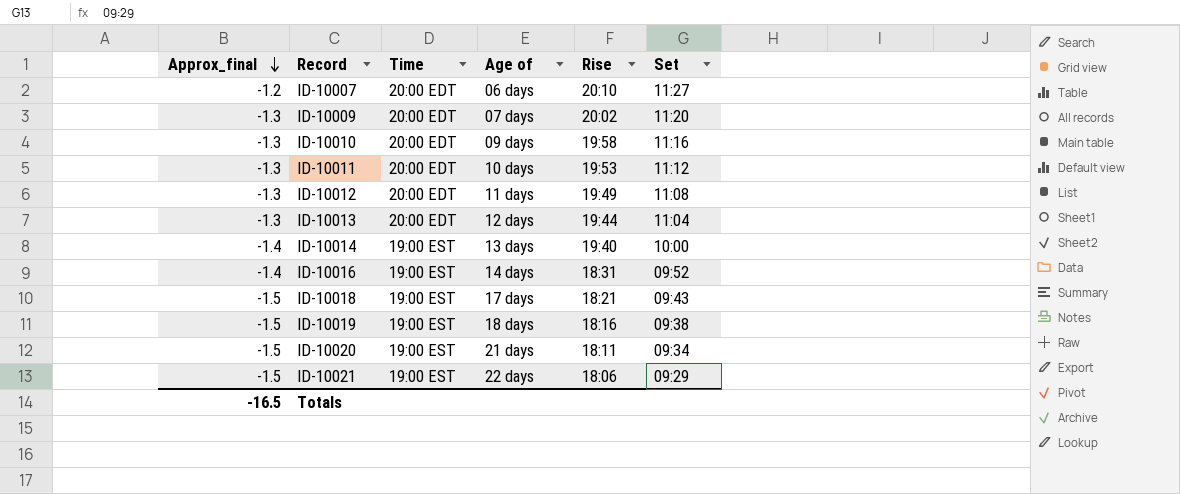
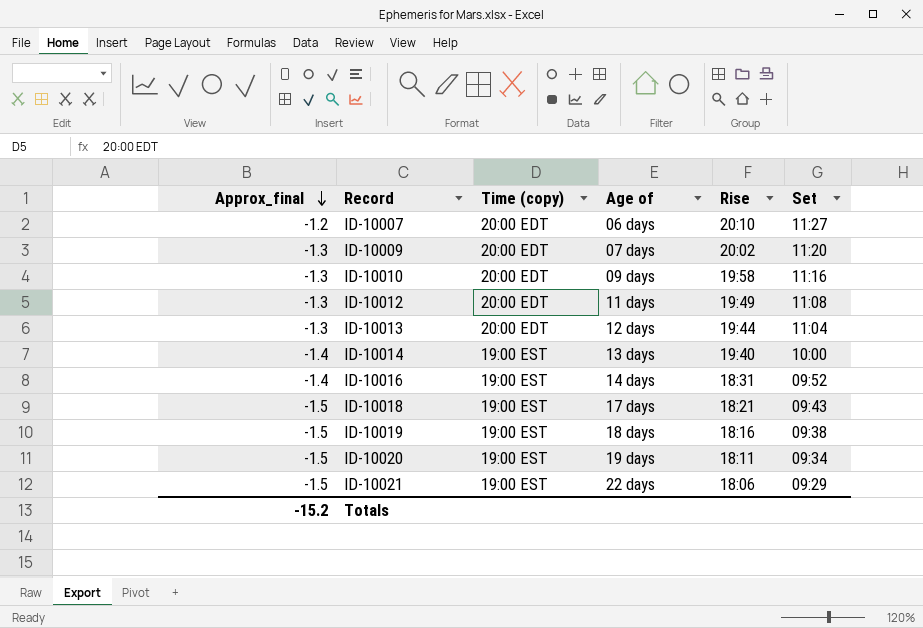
column name: Time -> Time (copy)
row ID-10011: -1.3 | 20:00 EDT | 10 days | 19:53 | 11:12 -> none
ID-10020 | Age of: 21 days -> 19 days
Totals | Approx_final: -16.5 -> -15.2

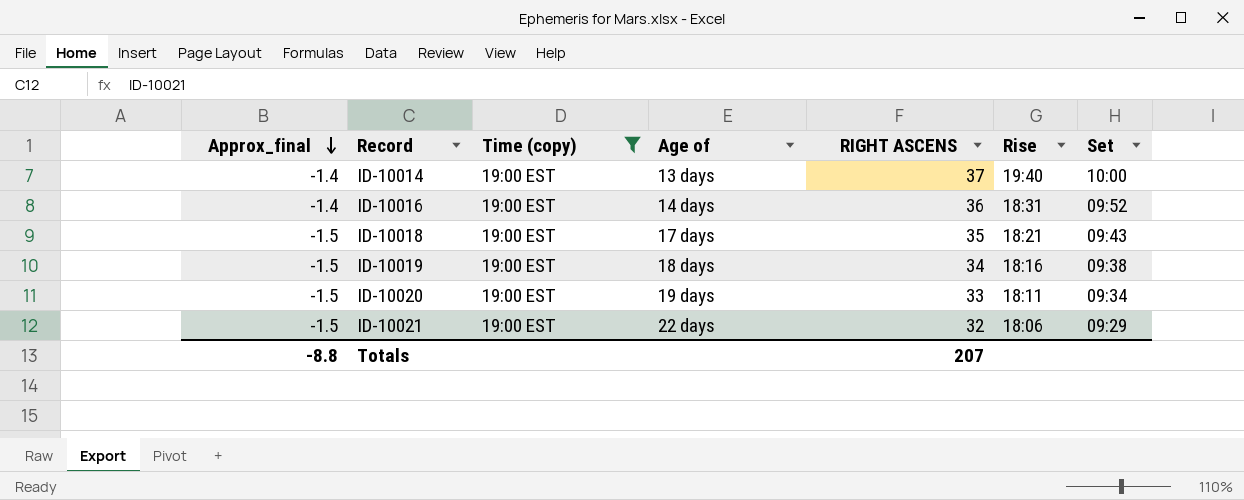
filter: none -> Time (copy) = 19:00 EST
column RIGHT ASCENS | position: none -> 5
Totals | Approx_final: -15.2 -> -8.8

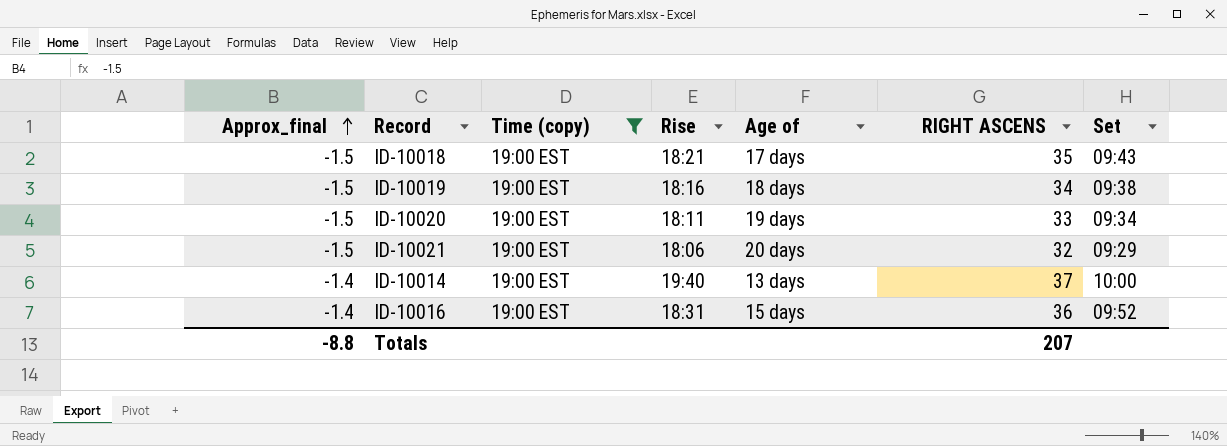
row order: Approx_final descending -> Approx_final ascending
column Rise | position: 6 -> 4
ID-10021 | Age of: 22 days -> 20 days
ID-10016 | Age of: 14 days -> 15 days

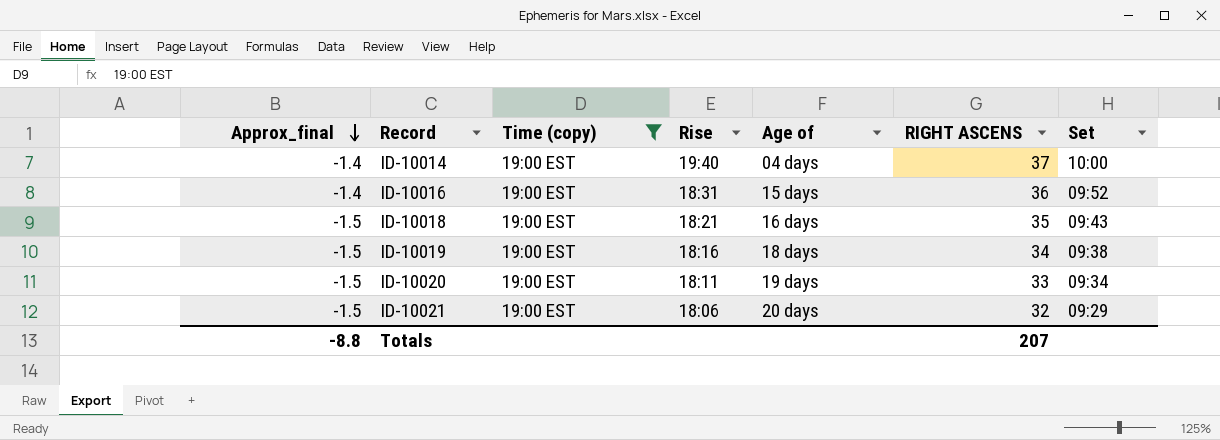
row order: Approx_final ascending -> Approx_final descending
ID-10014 | Age of: 13 days -> 04 days
ID-10018 | Age of: 17 days -> 16 days

